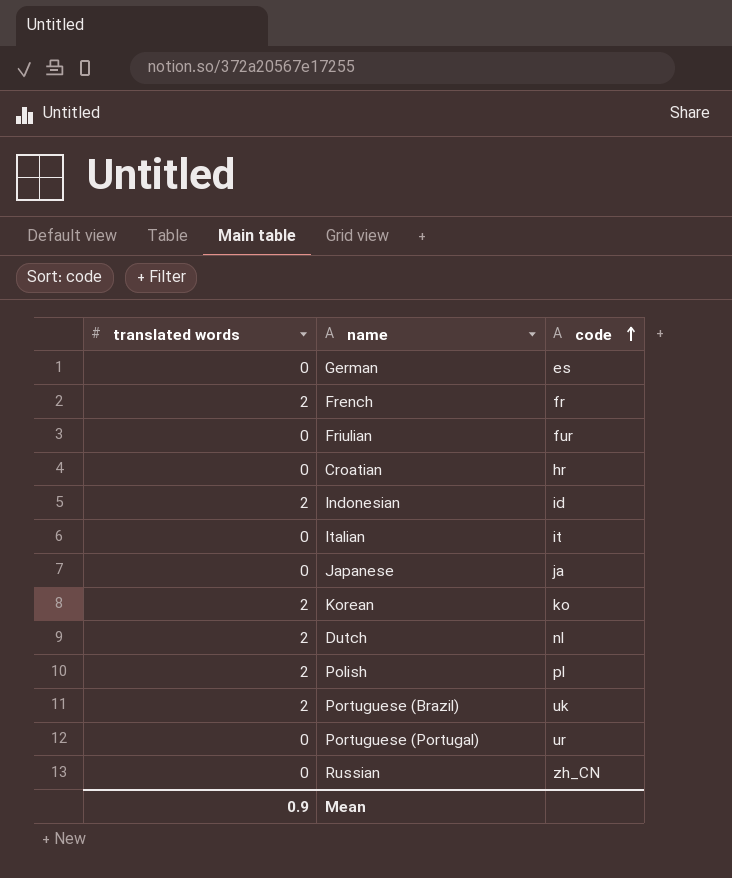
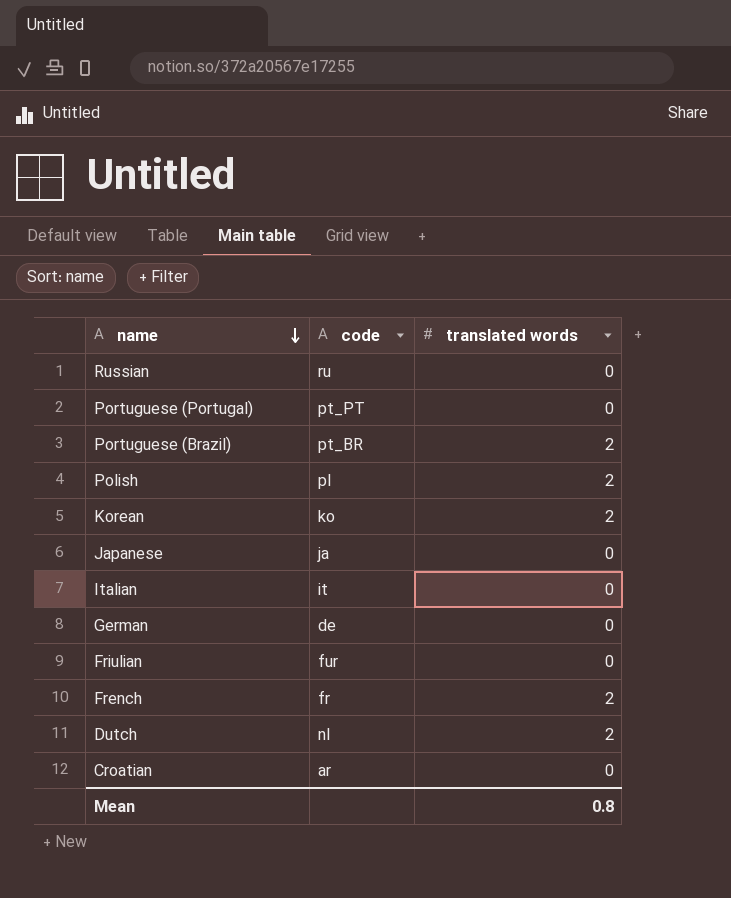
row order: code ascending -> name descending
column translated words | position: 1 -> 3
row Indonesian: 2 | id -> none
Russian | code: zh_CN -> ru
Portuguese (Portugal) | code: ur -> pt_PT
Portuguese (Brazil) | code: uk -> pt_BR
German | code: es -> de
Croatian | code: hr -> ar
Mean | translated words: 0.9 -> 0.8

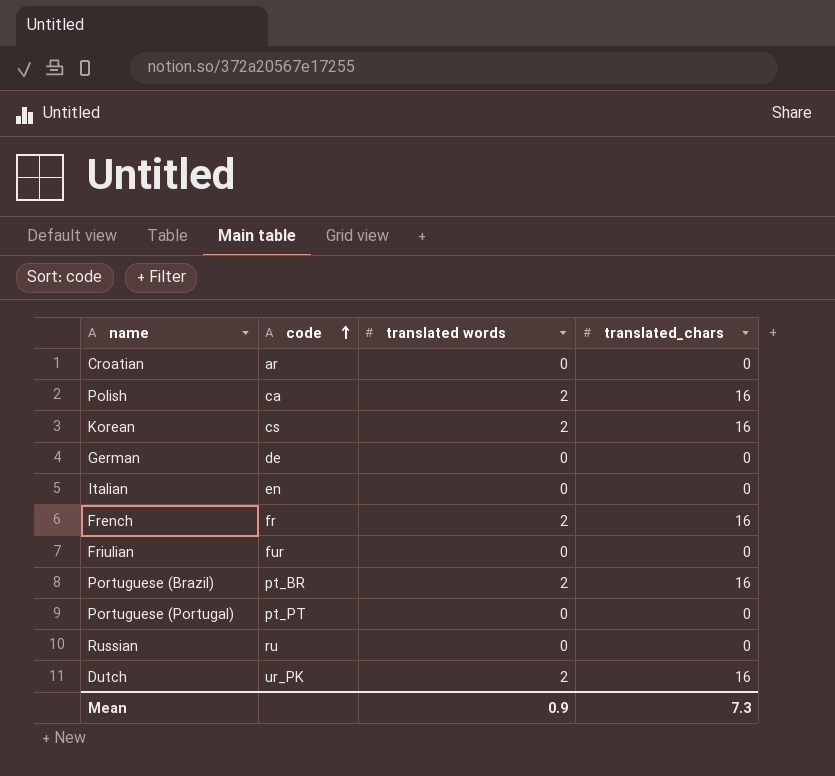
row order: name descending -> code ascending
column translated_chars | position: none -> 4
row Japanese: ja | 0 -> none
Polish | code: pl -> ca
Korean | code: ko -> cs
Italian | code: it -> en
Dutch | code: nl -> ur_PK
Mean | translated words: 0.8 -> 0.9

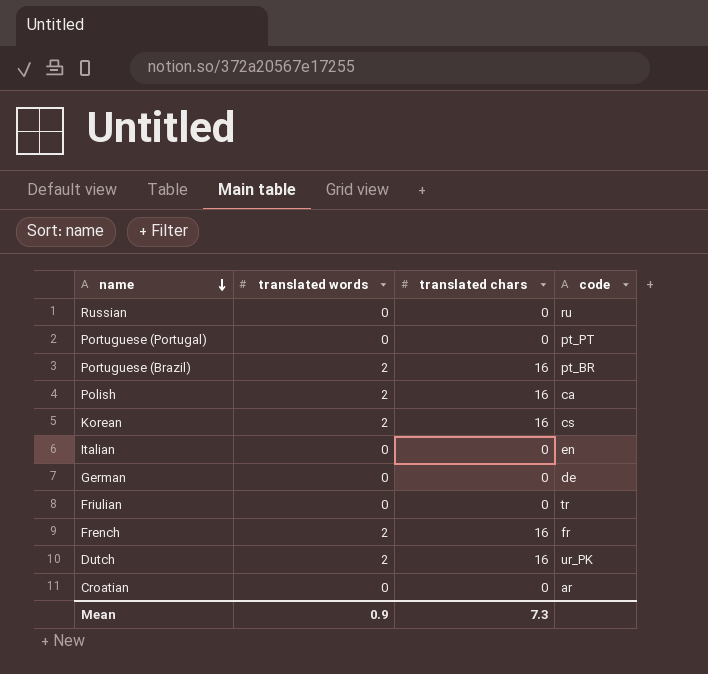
row order: code ascending -> name descending
column name: translated_chars -> translated chars
column code | position: 2 -> 4
Friulian | code: fur -> tr

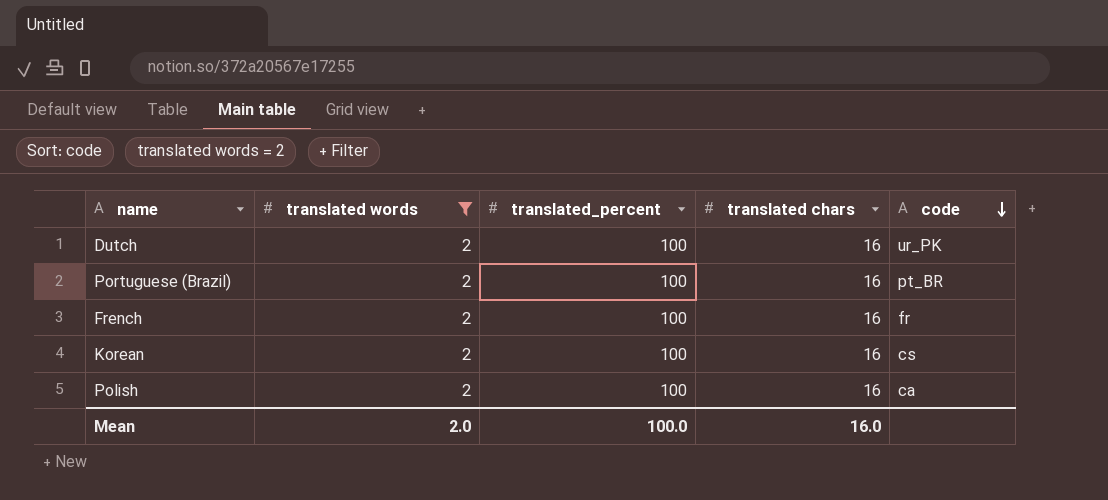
filter: none -> translated words = 2
row order: name descending -> code descending
column translated_percent | position: none -> 3
Mean | translated words: 0.9 -> 2.0
Mean | translated chars: 7.3 -> 16.0

